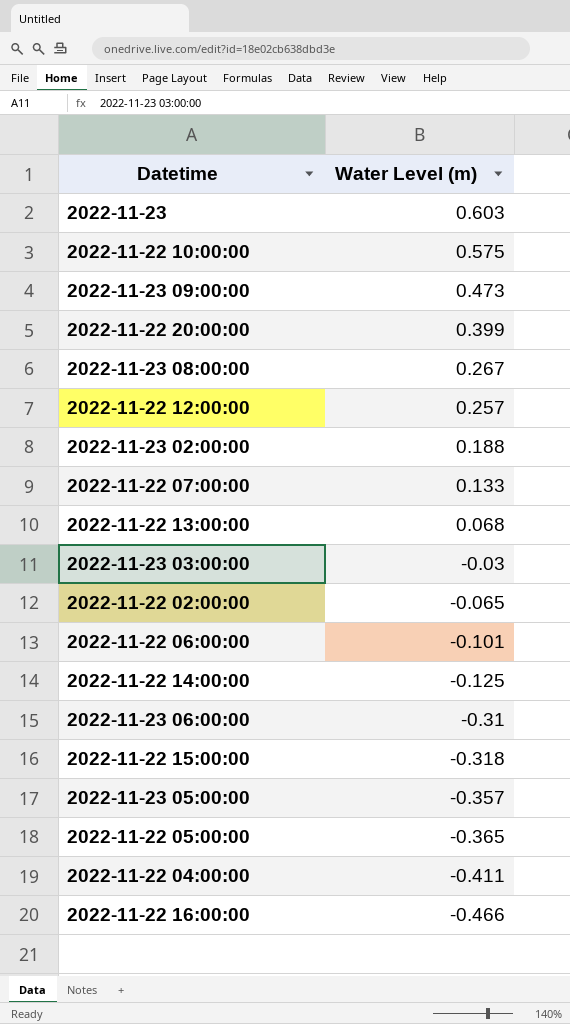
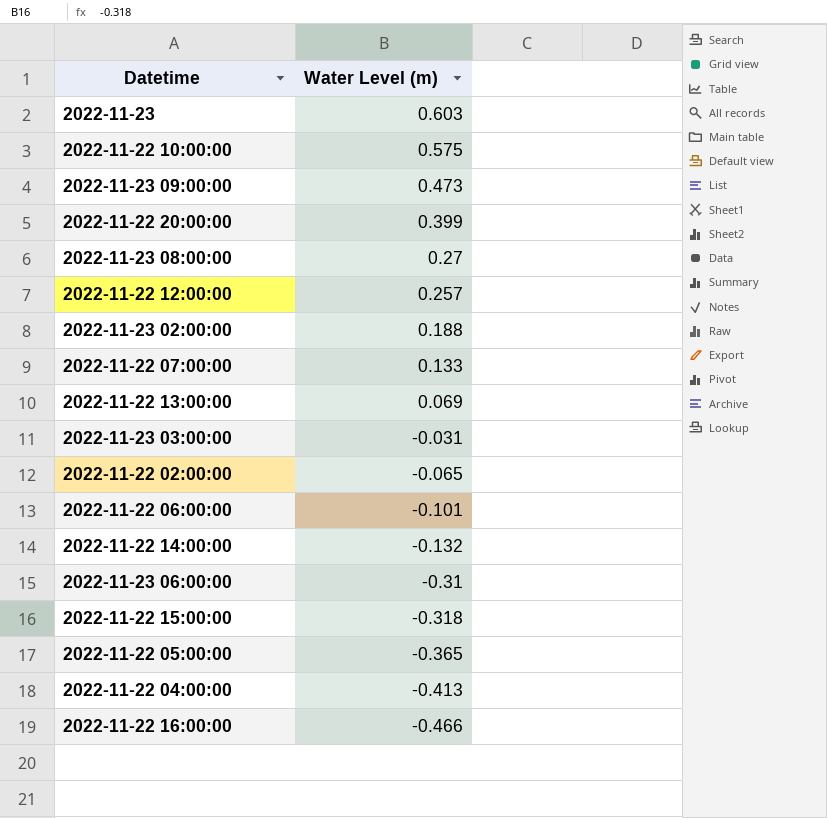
row 2022-11-23 05:00:00: -0.357 -> none
2022-11-23 08:00:00 | Water Level (m): 0.267 -> 0.27
2022-11-22 13:00:00 | Water Level (m): 0.068 -> 0.069
2022-11-23 03:00:00 | Water Level (m): -0.03 -> -0.031
2022-11-22 14:00:00 | Water Level (m): -0.125 -> -0.132
2022-11-22 04:00:00 | Water Level (m): -0.411 -> -0.413

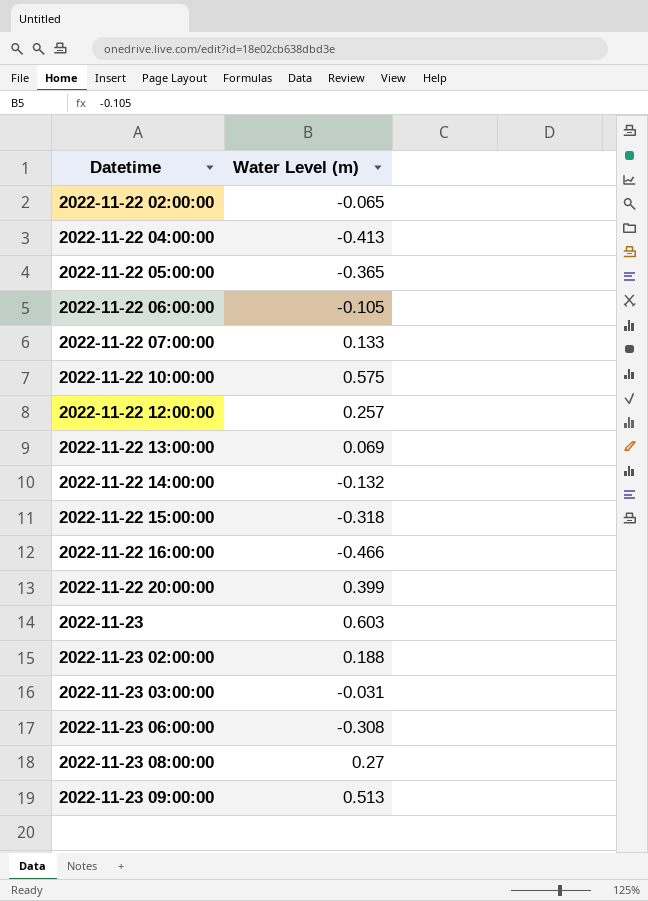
row order: Water Level (m) descending -> Datetime ascending
2022-11-22 06:00:00 | Water Level (m): -0.101 -> -0.105
2022-11-23 06:00:00 | Water Level (m): -0.31 -> -0.308
2022-11-23 09:00:00 | Water Level (m): 0.473 -> 0.513

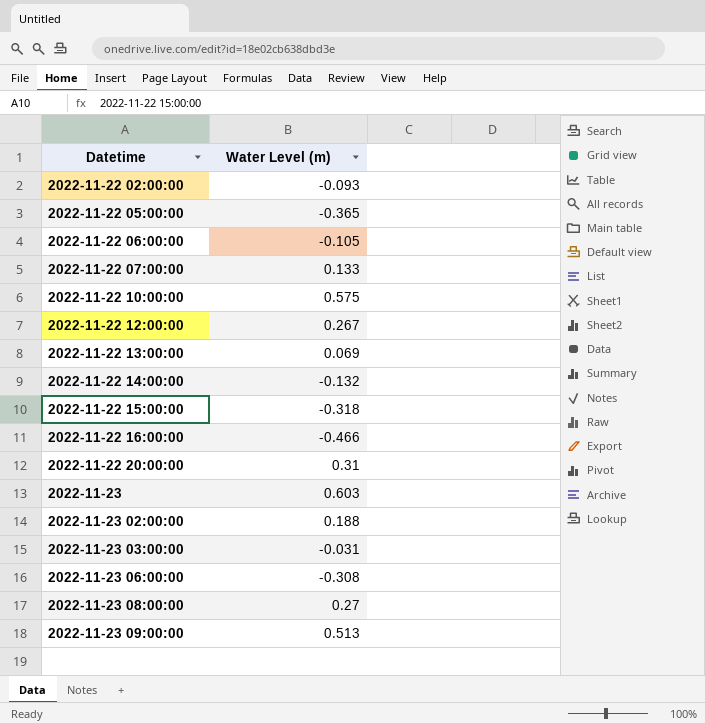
row 2022-11-22 04:00:00: -0.413 -> none
2022-11-22 02:00:00 | Water Level (m): -0.065 -> -0.093
2022-11-22 12:00:00 | Water Level (m): 0.257 -> 0.267
2022-11-22 20:00:00 | Water Level (m): 0.399 -> 0.31

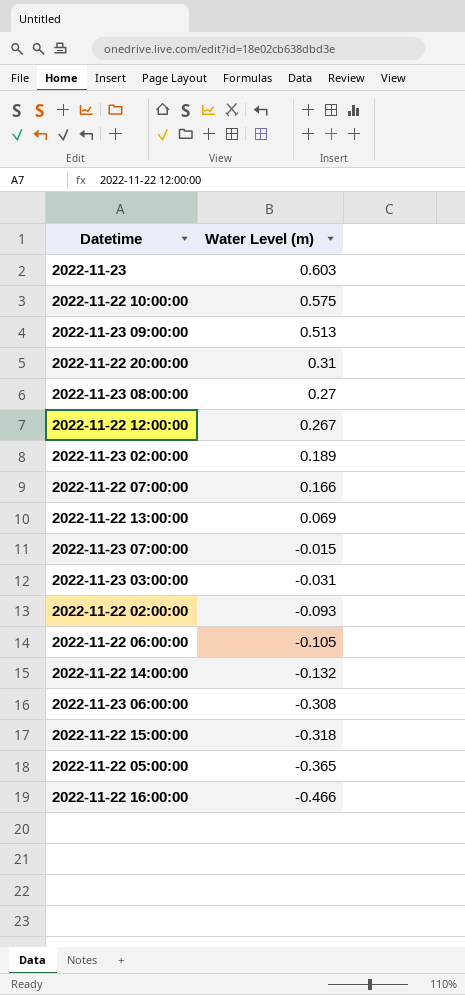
row order: Datetime ascending -> Water Level (m) descending
2022-11-23 02:00:00 | Water Level (m): 0.188 -> 0.189
2022-11-22 07:00:00 | Water Level (m): 0.133 -> 0.166
row 2022-11-23 07:00:00: none -> -0.015

